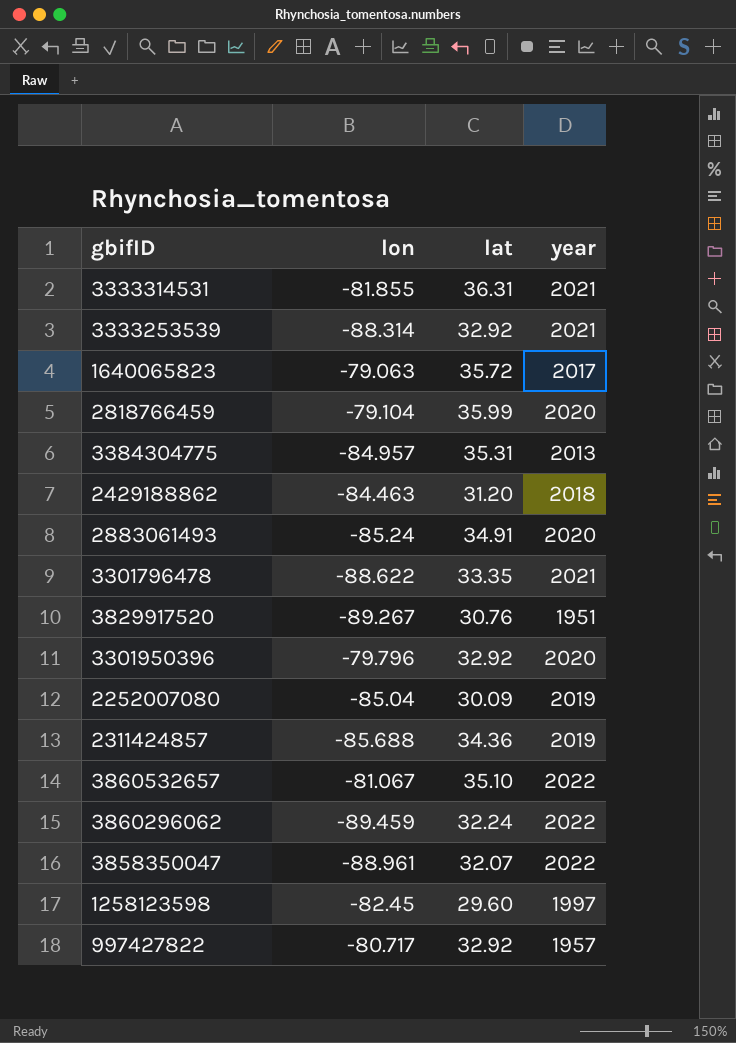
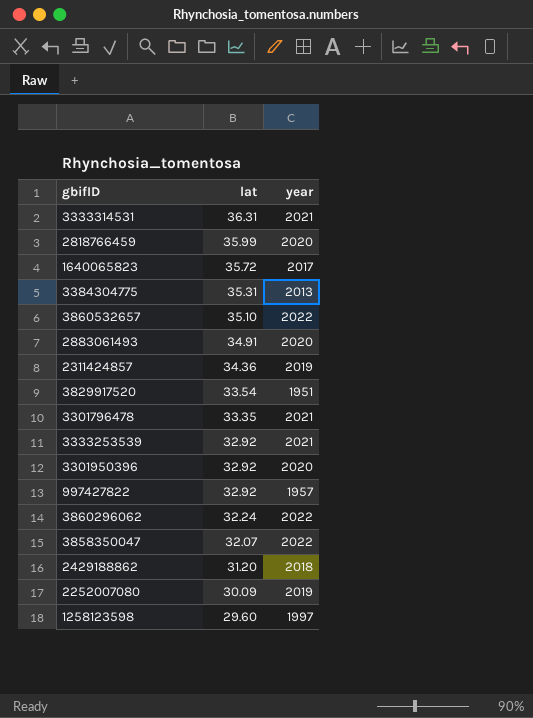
row order: none -> lat descending
column lon | position: 2 -> none
3829917520 | lat: 30.76 -> 33.54

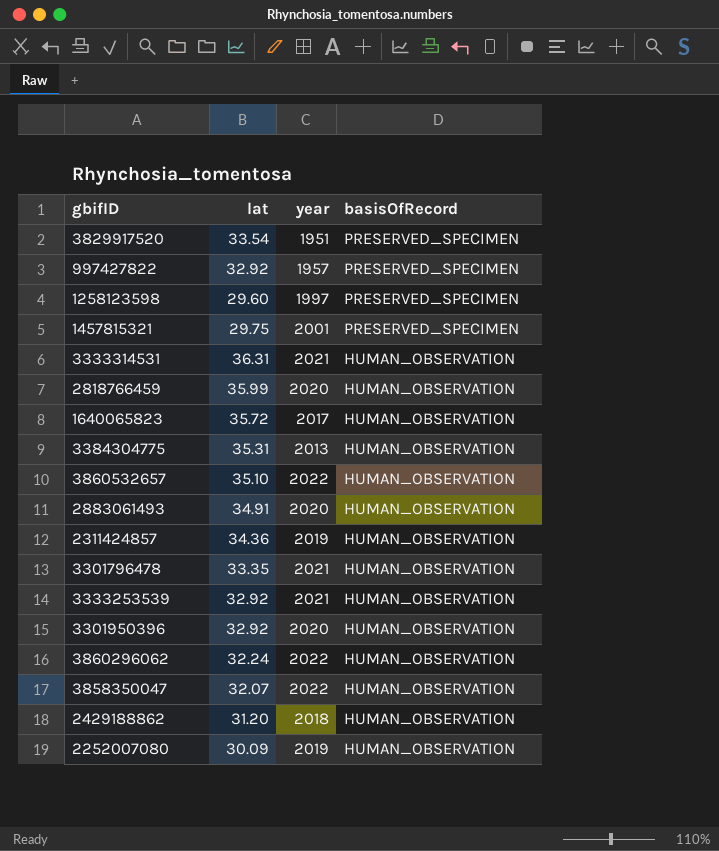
row order: lat descending -> basisOfRecord descending
column basisOfRecord | position: none -> 4
row 1457815321: none -> 29.75 | 2001 | PRESERVED_SPECIMEN

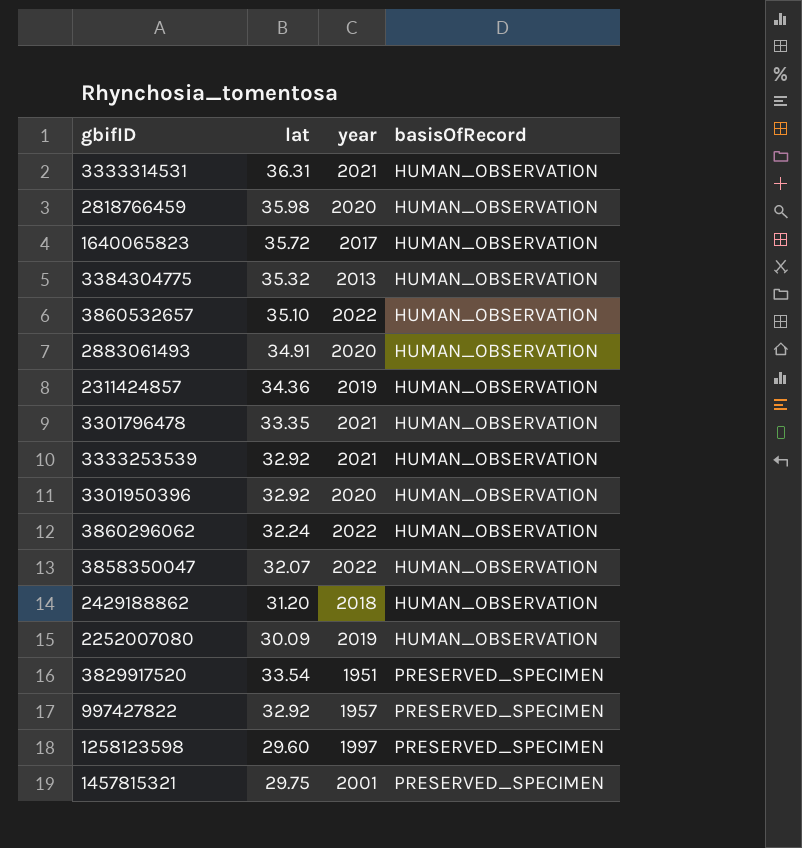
row order: basisOfRecord descending -> basisOfRecord ascending
2818766459 | lat: 35.99 -> 35.98
3384304775 | lat: 35.31 -> 35.32

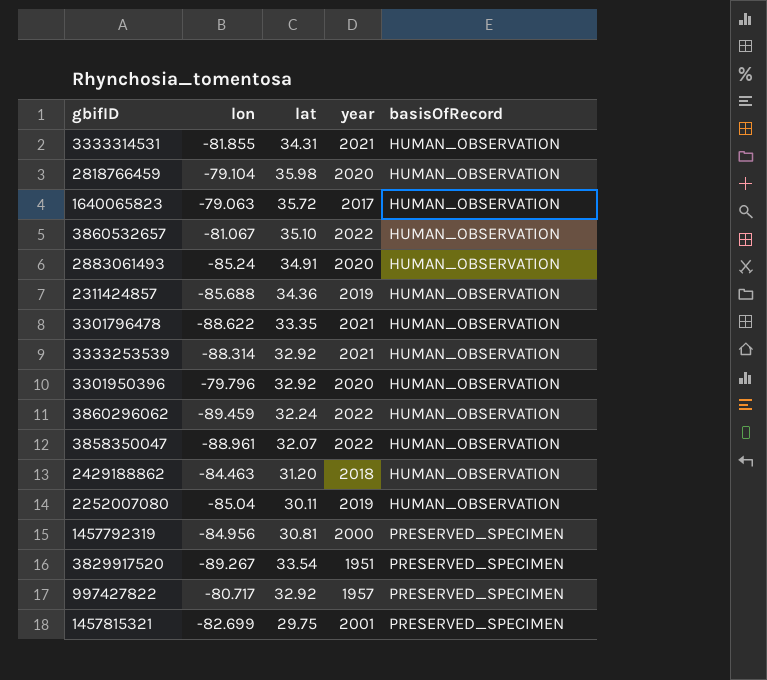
column lon | position: none -> 2
row 3384304775: 35.32 | 2013 | HUMAN_OBSERVATION -> none
row 1258123598: 29.60 | 1997 | PRESERVED_SPECIMEN -> none
3333314531 | lat: 36.31 -> 34.31
2252007080 | lat: 30.09 -> 30.11
row 1457792319: none -> -84.956 | 30.81 | 2000 | PRESERVED_SPECIMEN

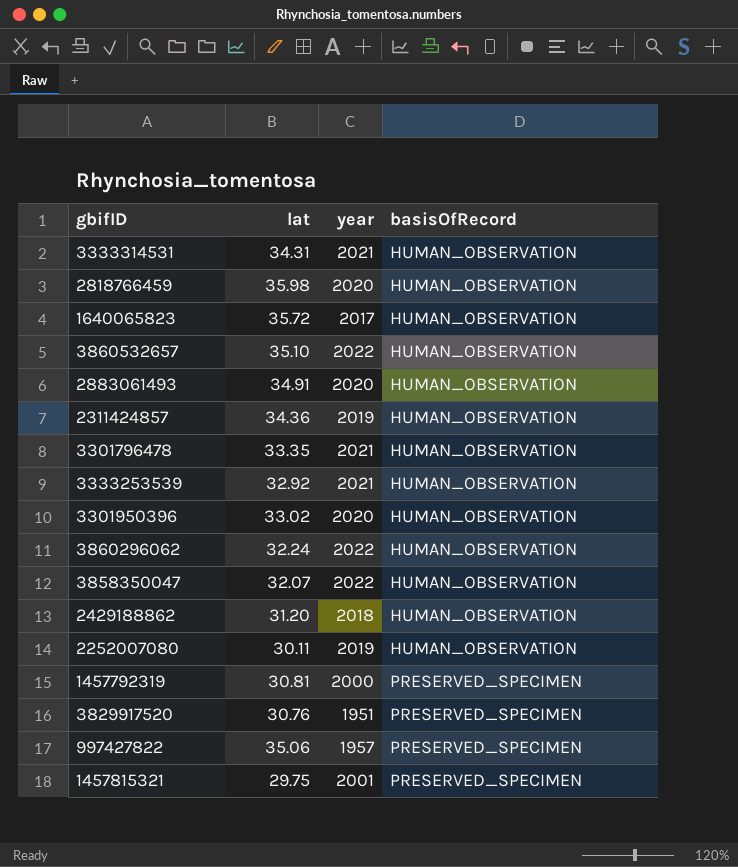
column lon | position: 2 -> none
3301950396 | lat: 32.92 -> 33.02
3829917520 | lat: 33.54 -> 30.76
997427822 | lat: 32.92 -> 35.06

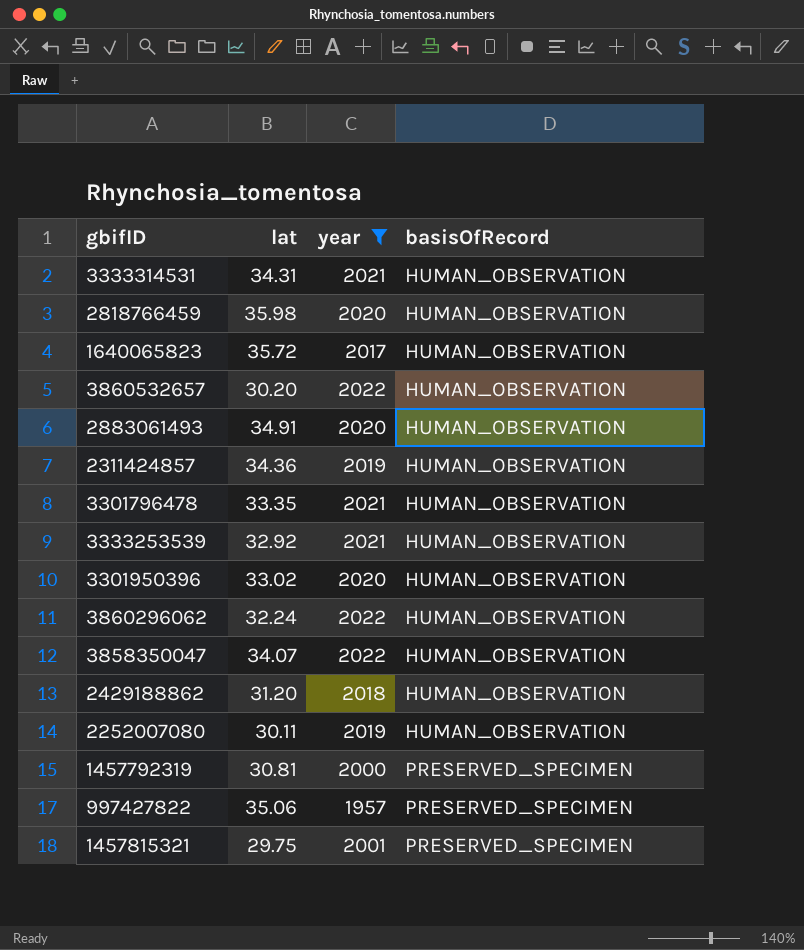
filter: none -> year != 1951
3860532657 | lat: 35.10 -> 30.20
3858350047 | lat: 32.07 -> 34.07

